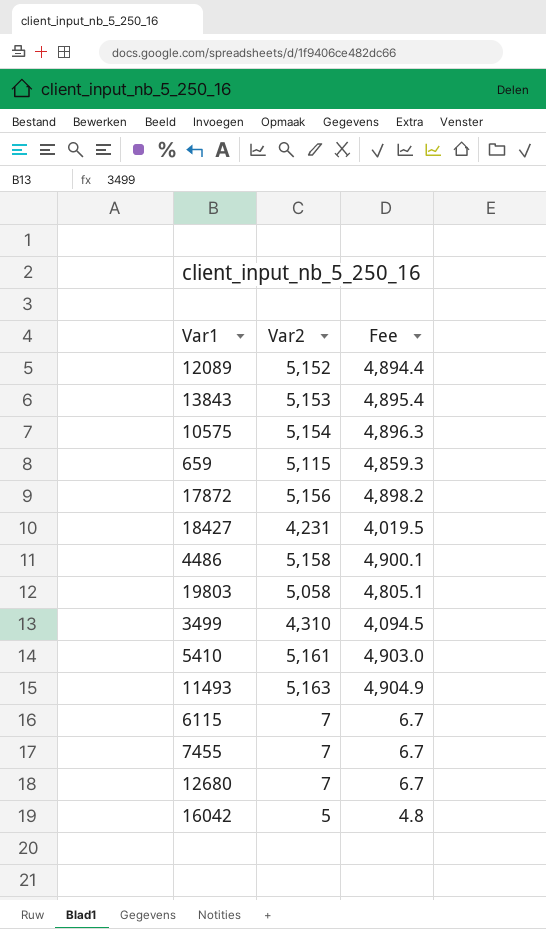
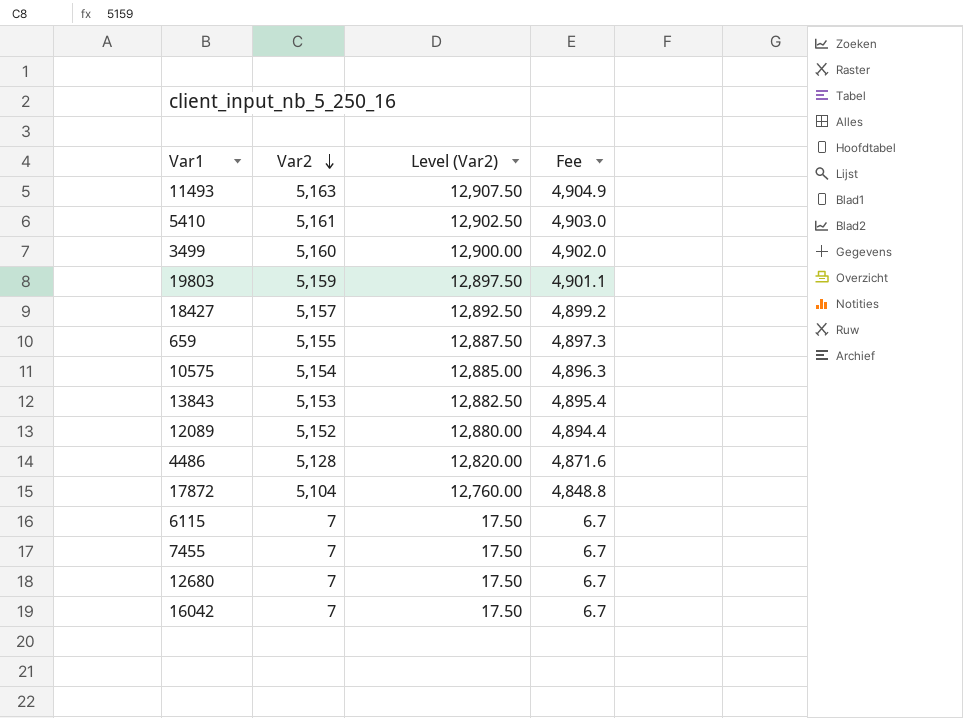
row order: none -> Var2 descending
column Level (Var2) | formula: none -> [Var2] * 2.5
3499 | Var2: 4,310 -> 5,160
3499 | Fee: 4,094.5 -> 4,902.0
19803 | Var2: 5,058 -> 5,159
19803 | Fee: 4,805.1 -> 4,901.1
18427 | Var2: 4,231 -> 5,157
18427 | Fee: 4,019.5 -> 4,899.2
659 | Var2: 5,115 -> 5,155
659 | Fee: 4,859.3 -> 4,897.3
4486 | Var2: 5,158 -> 5,128
4486 | Fee: 4,900.1 -> 4,871.6
17872 | Var2: 5,156 -> 5,104
17872 | Fee: 4,898.2 -> 4,848.8
16042 | Var2: 5 -> 7
16042 | Fee: 4.8 -> 6.7

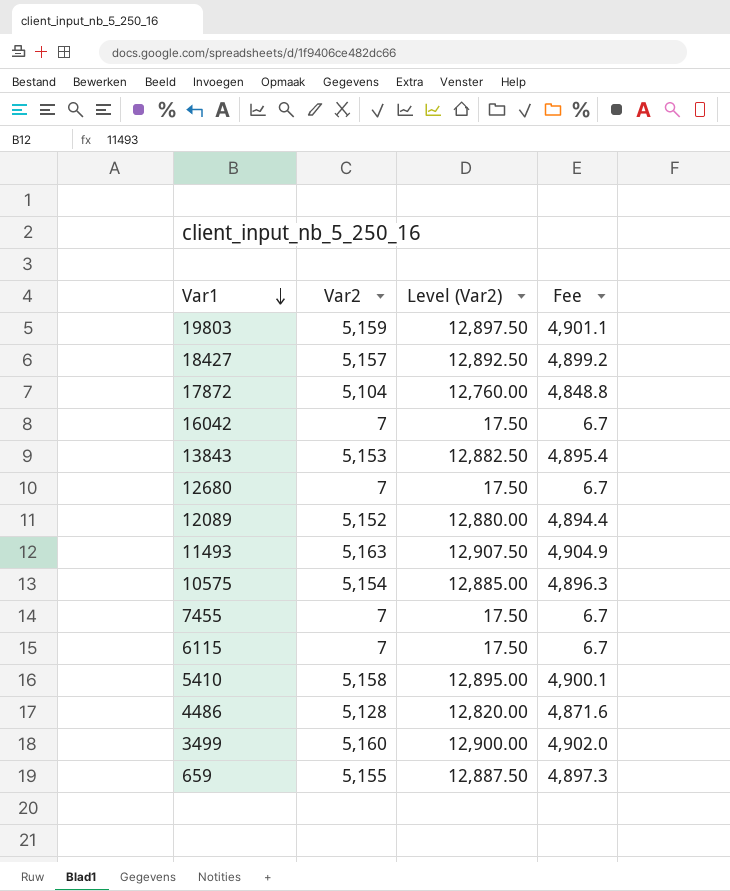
row order: Var2 descending -> Var1 descending
5410 | Var2: 5,161 -> 5,158
5410 | Level (Var2): 12,902.50 -> 12,895.00
5410 | Fee: 4,903.0 -> 4,900.1

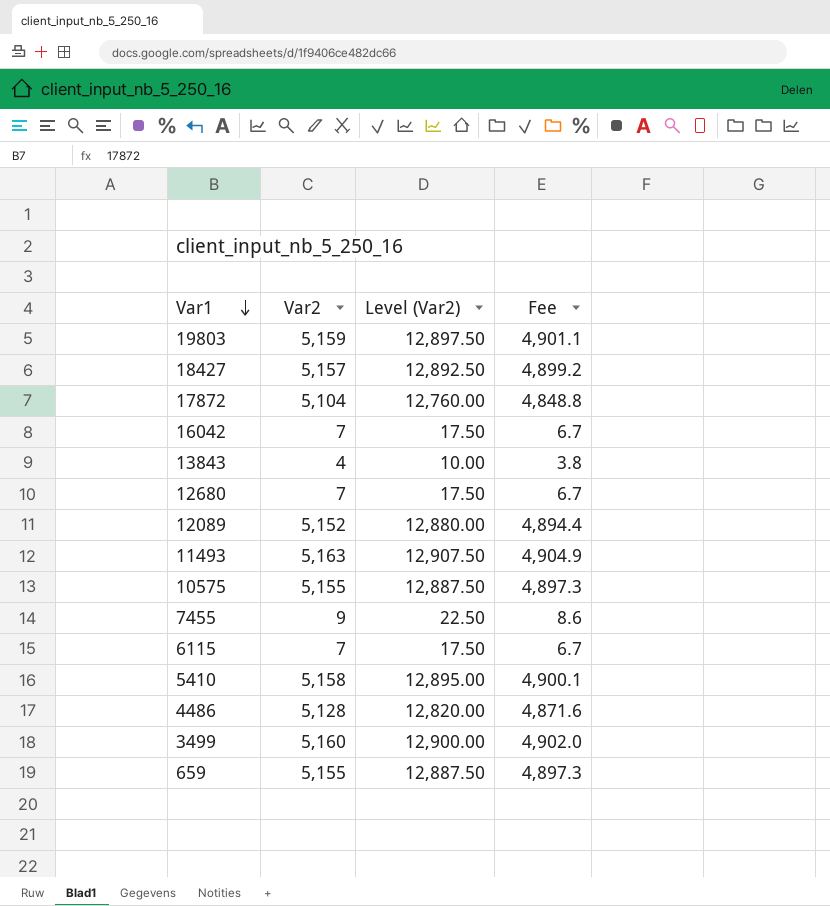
13843 | Var2: 5,153 -> 4
13843 | Level (Var2): 12,882.50 -> 10.00
13843 | Fee: 4,895.4 -> 3.8
10575 | Var2: 5,154 -> 5,155
10575 | Level (Var2): 12,885.00 -> 12,887.50
10575 | Fee: 4,896.3 -> 4,897.3
7455 | Var2: 7 -> 9
7455 | Level (Var2): 17.50 -> 22.50
7455 | Fee: 6.7 -> 8.6

